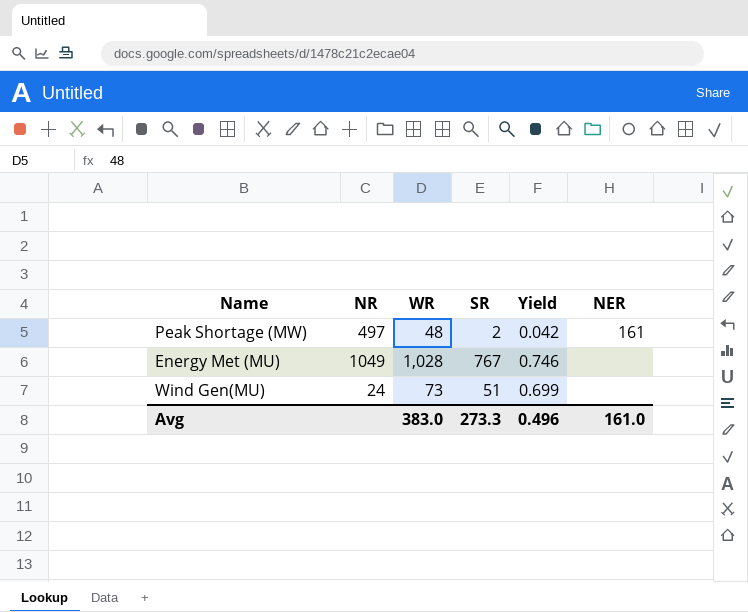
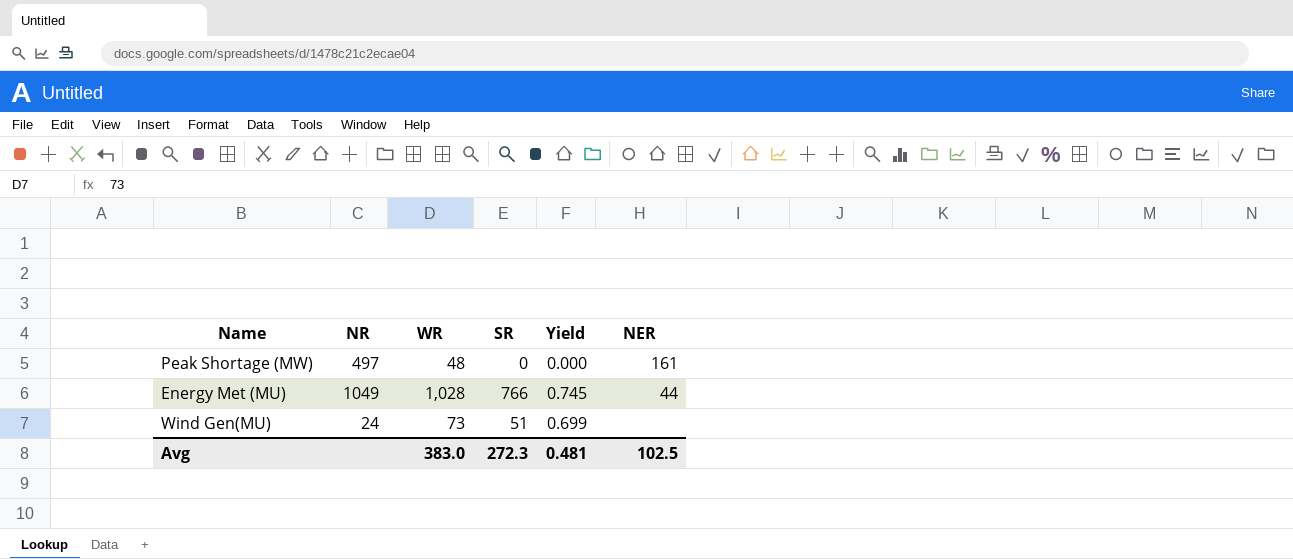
Peak Shortage (MW) | SR: 2 -> 0
Peak Shortage (MW) | Yield: 0.042 -> 0.000
Energy Met (MU) | SR: 767 -> 766
Energy Met (MU) | Yield: 0.746 -> 0.745
Energy Met (MU) | NER: none -> 44
Avg | SR: 273.3 -> 272.3
Avg | Yield: 0.496 -> 0.481
Avg | NER: 161.0 -> 102.5

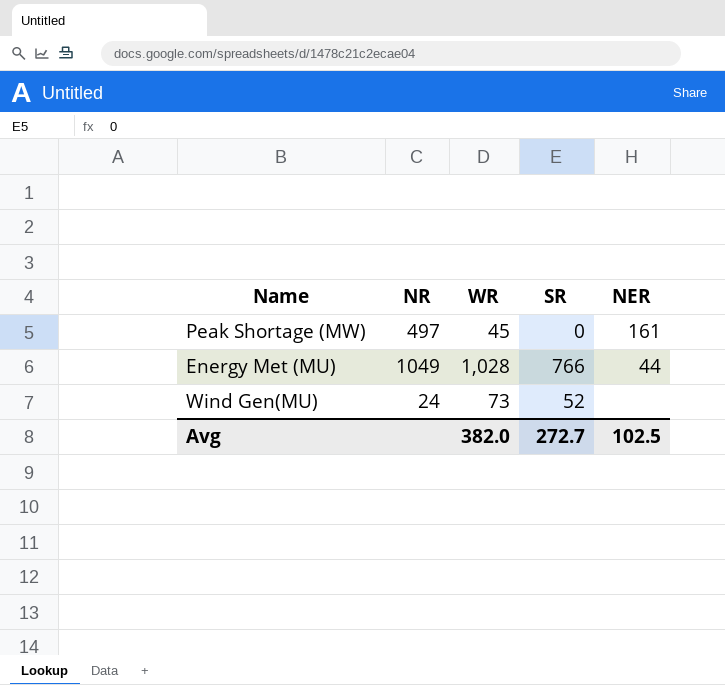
column Yield | formula: [SR] / [WR] -> none
Peak Shortage (MW) | WR: 48 -> 45
Wind Gen(MU) | SR: 51 -> 52
Avg | WR: 383.0 -> 382.0
Avg | SR: 272.3 -> 272.7

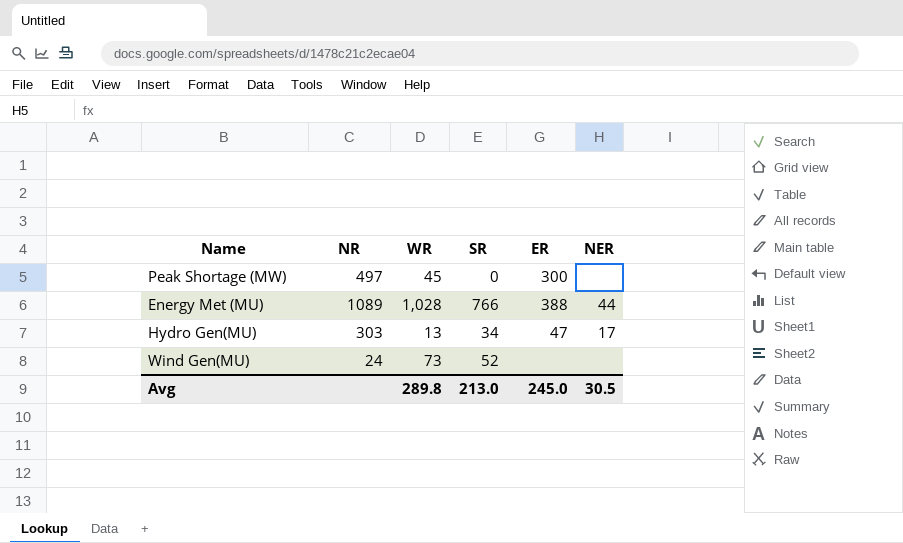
column ER | position: none -> 5
Peak Shortage (MW) | NER: 161 -> none
Energy Met (MU) | NR: 1049 -> 1089
row Hydro Gen(MU): none -> 303 | 13 | 34 | 47 | 17
Avg | WR: 382.0 -> 289.8
Avg | SR: 272.7 -> 213.0
Avg | NER: 102.5 -> 30.5

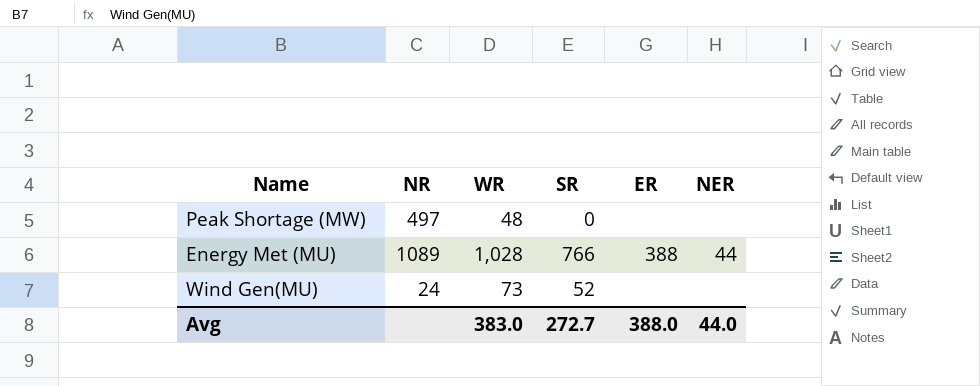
row Hydro Gen(MU): 303 | 13 | 34 | 47 | 17 -> none
Peak Shortage (MW) | WR: 45 -> 48
Peak Shortage (MW) | ER: 300 -> none
Avg | WR: 289.8 -> 383.0
Avg | SR: 213.0 -> 272.7
Avg | ER: 245.0 -> 388.0
Avg | NER: 30.5 -> 44.0

